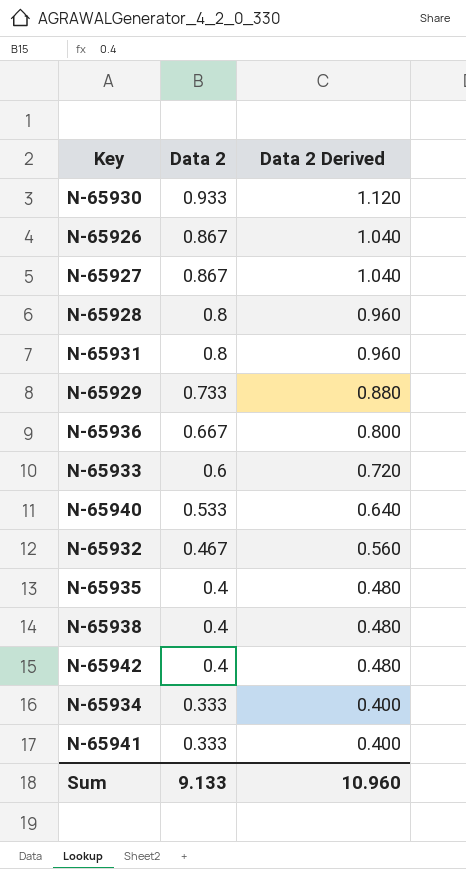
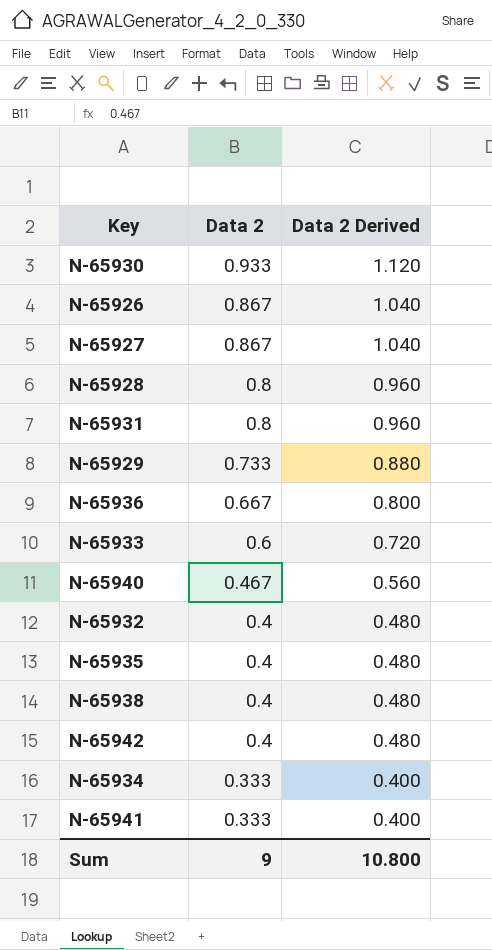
N-65940 | Data 2: 0.533 -> 0.467
N-65940 | Data 2 Derived: 0.640 -> 0.560
N-65932 | Data 2: 0.467 -> 0.4
N-65932 | Data 2 Derived: 0.560 -> 0.480
Sum | Data 2: 9.133 -> 9
Sum | Data 2 Derived: 10.960 -> 10.800

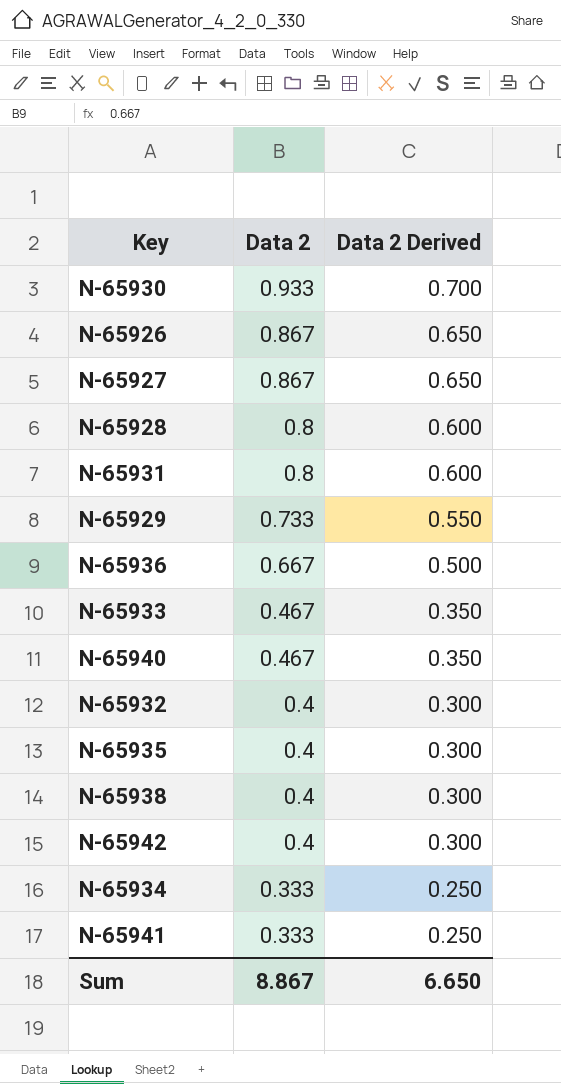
column Data 2 Derived | formula: [Data 2] * 1.2 -> [Data 2] * 0.75
N-65933 | Data 2: 0.6 -> 0.467
Sum | Data 2: 9 -> 8.867
Sum | Data 2 Derived: 10.800 -> 6.650

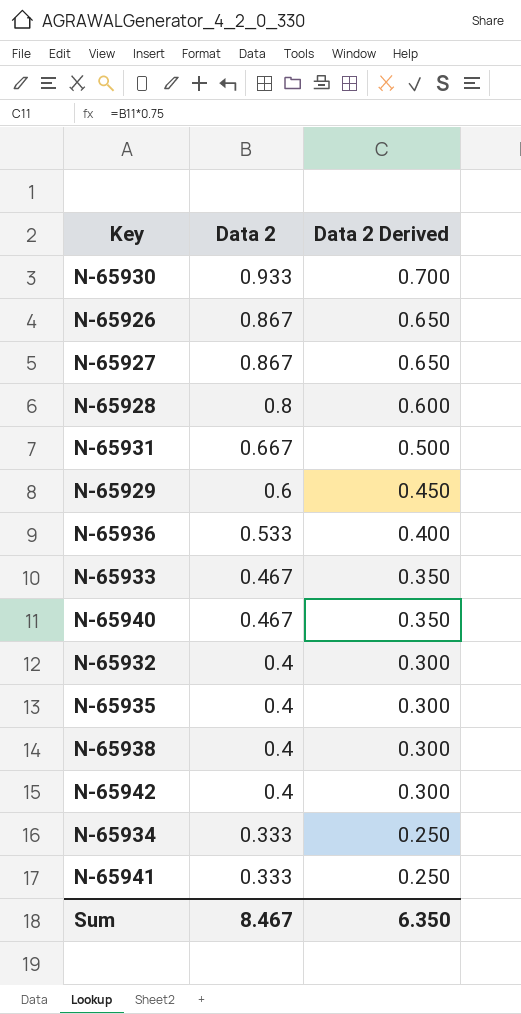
N-65931 | Data 2: 0.8 -> 0.667
N-65931 | Data 2 Derived: 0.600 -> 0.500
N-65929 | Data 2: 0.733 -> 0.6
N-65929 | Data 2 Derived: 0.550 -> 0.450
N-65936 | Data 2: 0.667 -> 0.533
N-65936 | Data 2 Derived: 0.500 -> 0.400
Sum | Data 2: 8.867 -> 8.467
Sum | Data 2 Derived: 6.650 -> 6.350

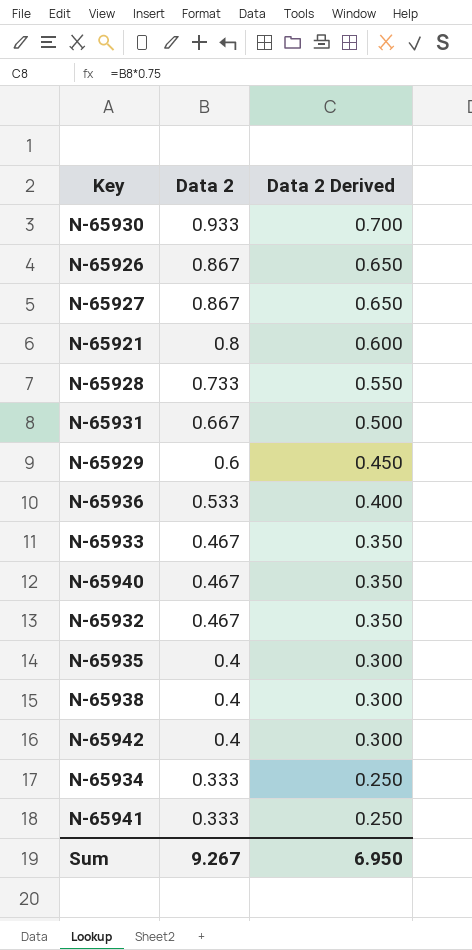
row N-65921: none -> 0.8 | 0.600
N-65928 | Data 2: 0.8 -> 0.733
N-65928 | Data 2 Derived: 0.600 -> 0.550
N-65932 | Data 2: 0.4 -> 0.467
N-65932 | Data 2 Derived: 0.300 -> 0.350
Sum | Data 2: 8.467 -> 9.267
Sum | Data 2 Derived: 6.350 -> 6.950

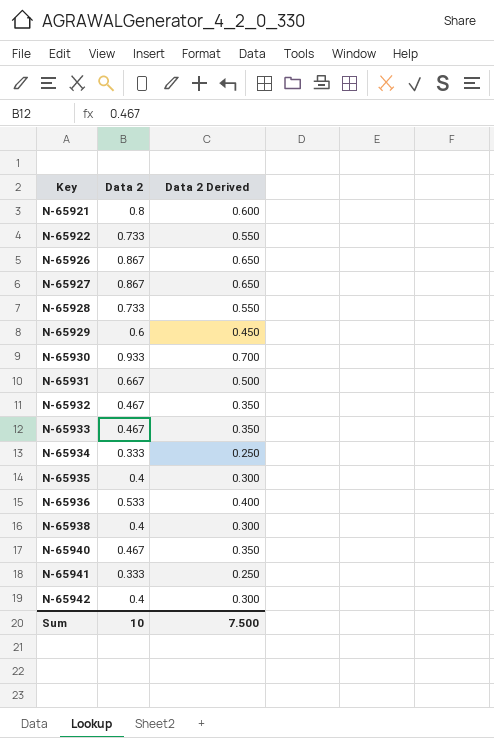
row order: Data 2 descending -> Key ascending
row N-65922: none -> 0.733 | 0.550
Sum | Data 2: 9.267 -> 10
Sum | Data 2 Derived: 6.950 -> 7.500

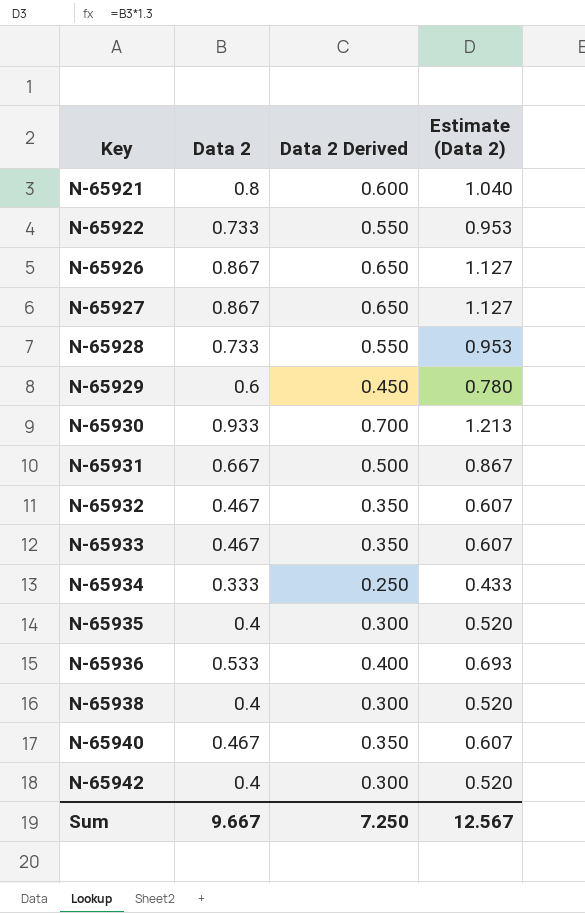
column Estimate (Data 2) | formula: none -> [Data 2] * 1.3
row N-65941: 0.333 | 0.250 -> none
Sum | Data 2: 10 -> 9.667
Sum | Data 2 Derived: 7.500 -> 7.250

